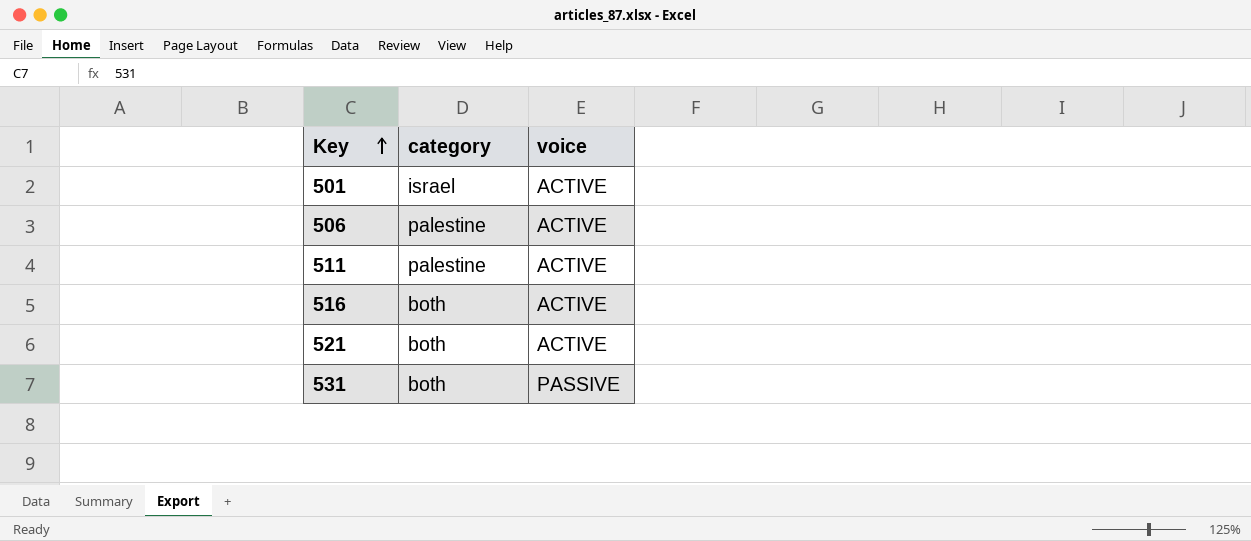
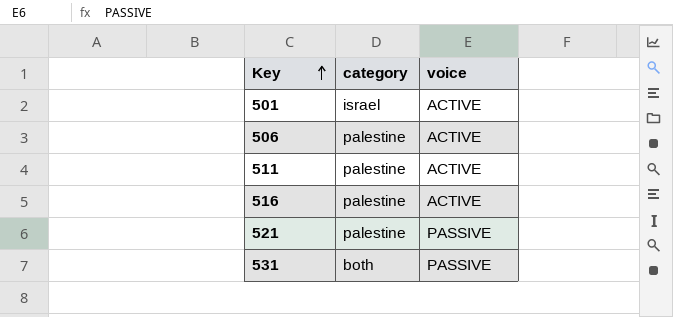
516 | category: both -> palestine
521 | category: both -> palestine
521 | voice: ACTIVE -> PASSIVE

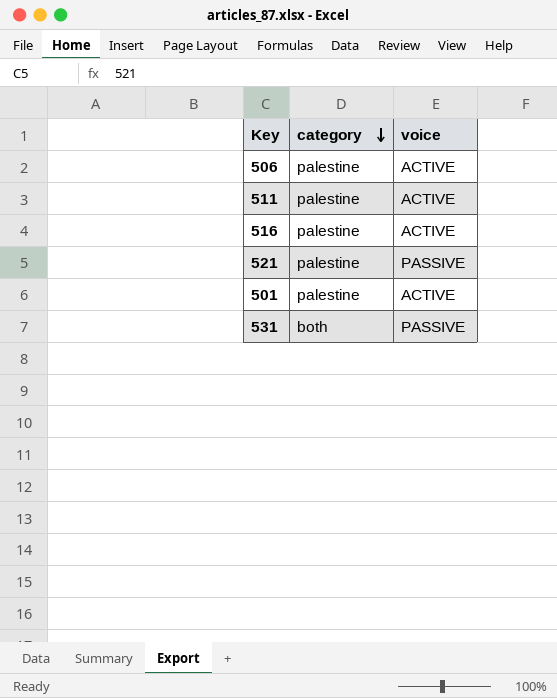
row order: Key ascending -> category descending
501 | category: israel -> palestine

